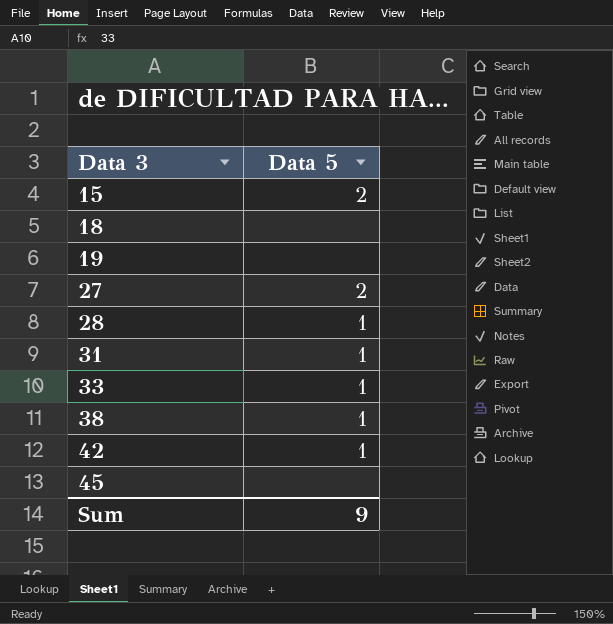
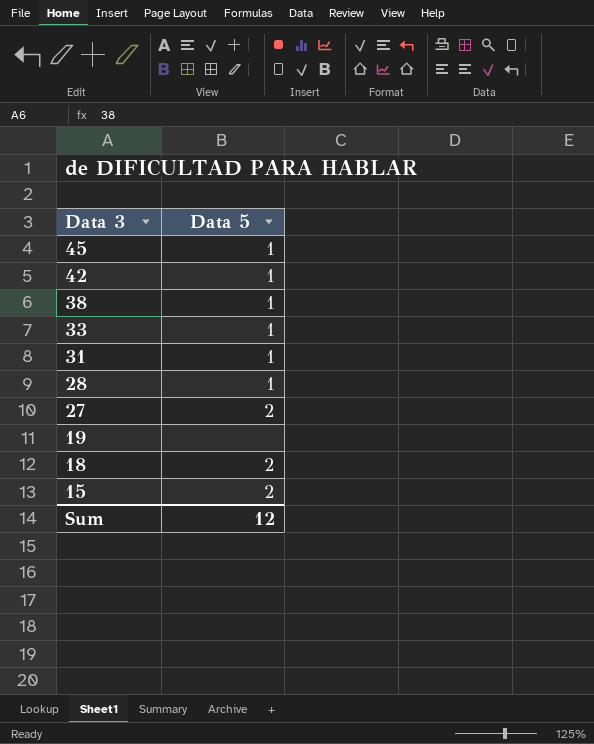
row order: Data 3 ascending -> Data 3 descending
45 | Data 5: none -> 1
18 | Data 5: none -> 2
Sum | Data 5: 9 -> 12

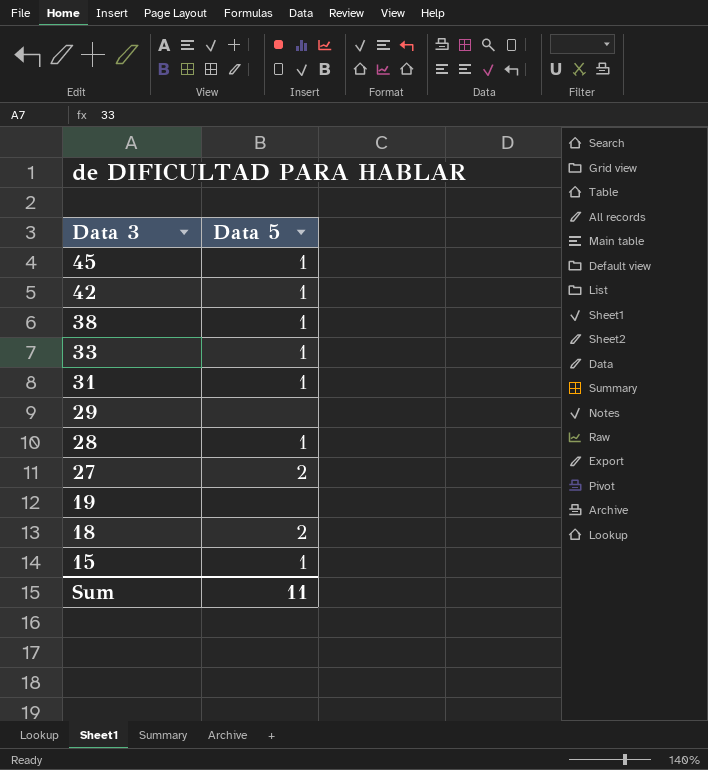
row 29: none -> none
15 | Data 5: 2 -> 1
Sum | Data 5: 12 -> 11

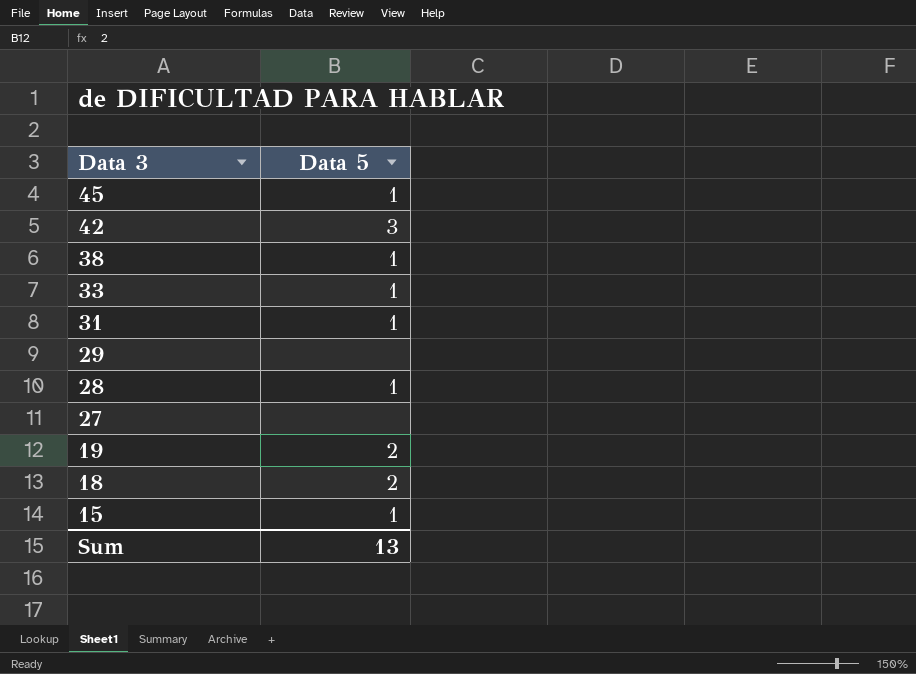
42 | Data 5: 1 -> 3
27 | Data 5: 2 -> none
19 | Data 5: none -> 2
Sum | Data 5: 11 -> 13

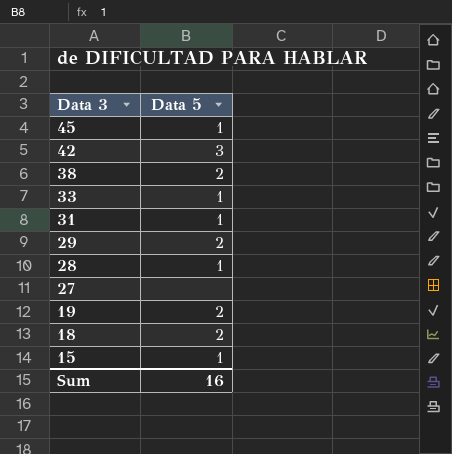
38 | Data 5: 1 -> 2
29 | Data 5: none -> 2
Sum | Data 5: 13 -> 16

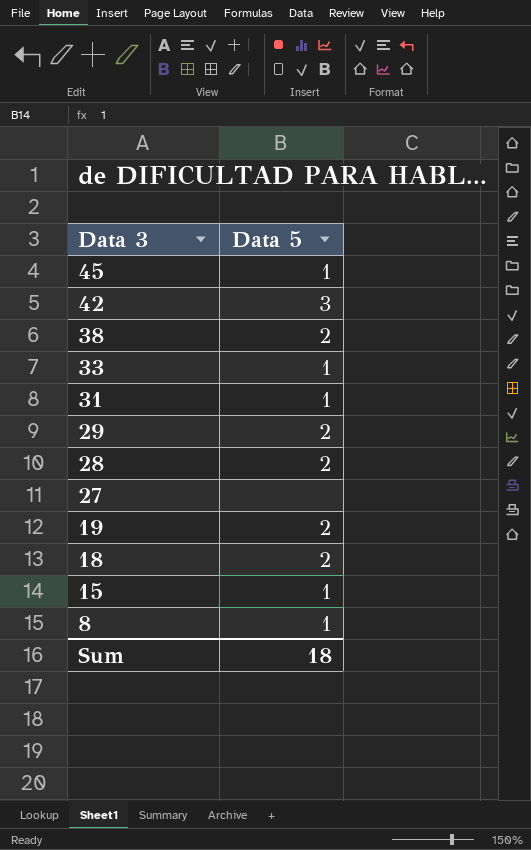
28 | Data 5: 1 -> 2
row 8: none -> 1
Sum | Data 5: 16 -> 18

